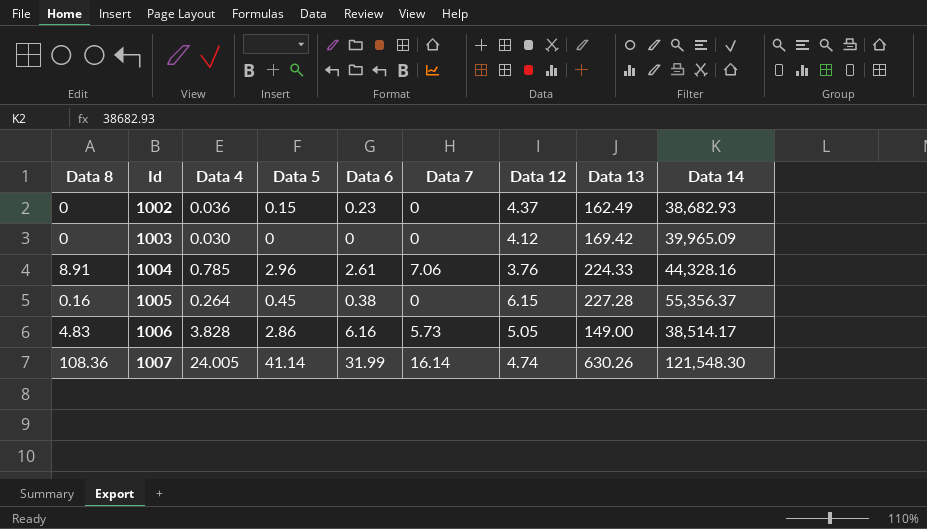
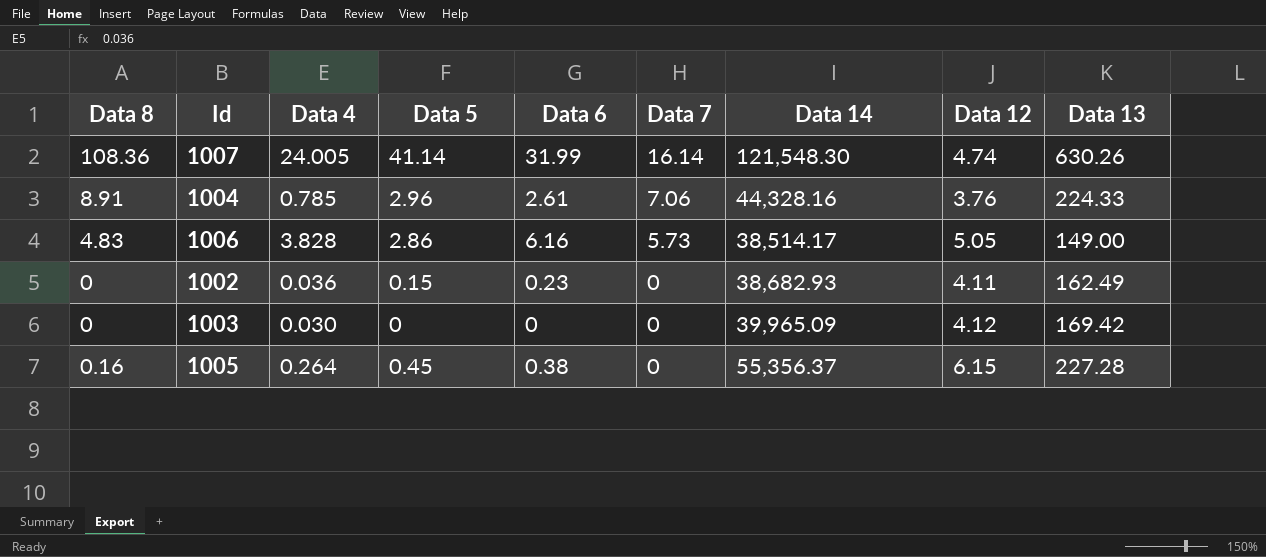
row order: Id ascending -> Data 7 descending
column Data 14 | position: 9 -> 7
1002 | Data 12: 4.37 -> 4.11

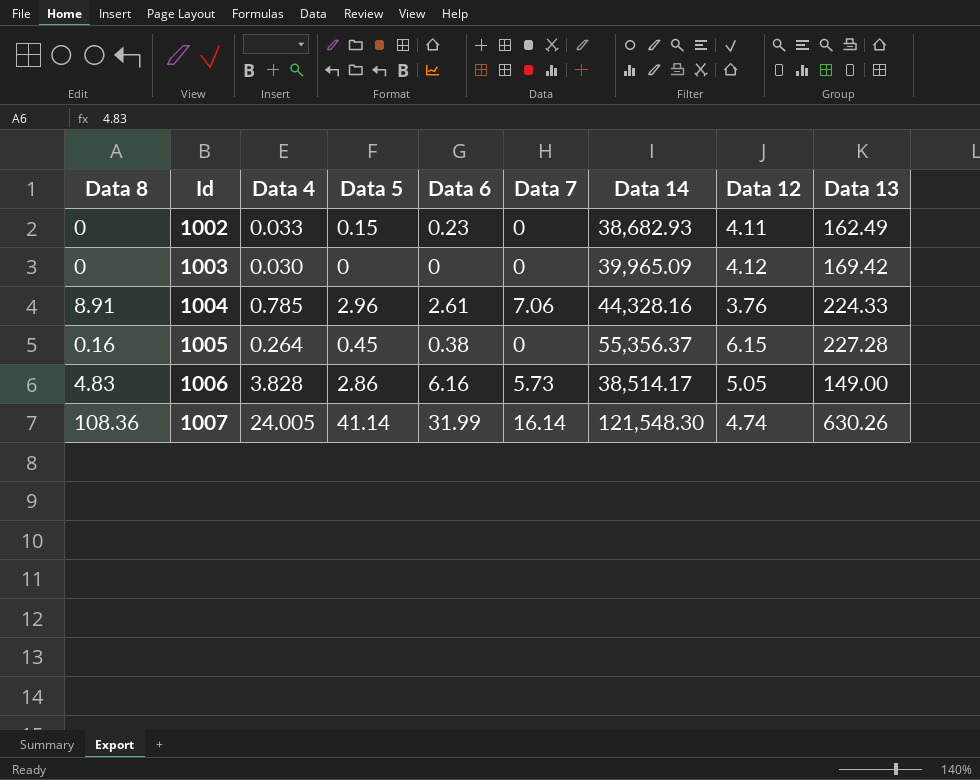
row order: Data 7 descending -> Id ascending
1002 | Data 4: 0.036 -> 0.033

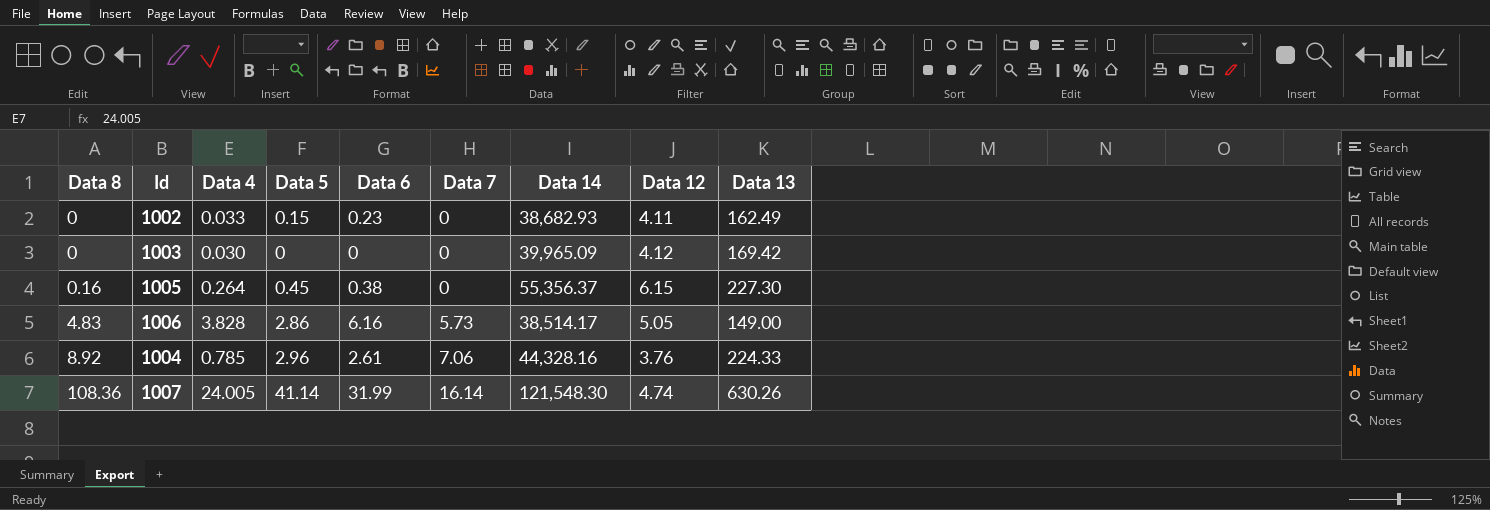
row order: Id ascending -> Data 8 ascending
1005 | Data 13: 227.28 -> 227.30
1004 | Data 8: 8.91 -> 8.92

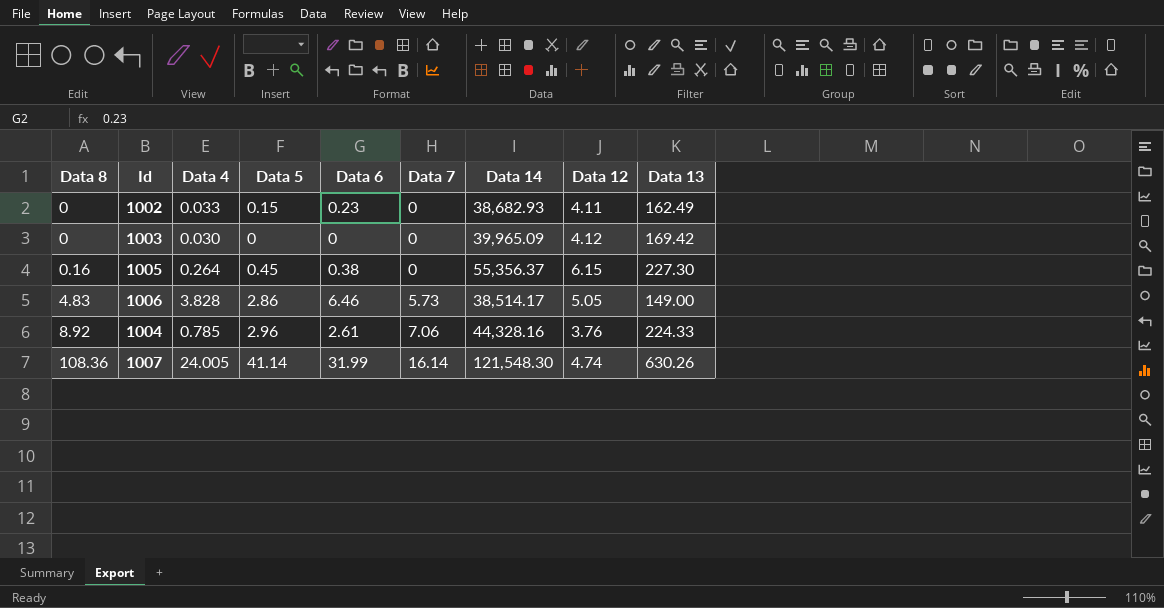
1006 | Data 6: 6.16 -> 6.46

